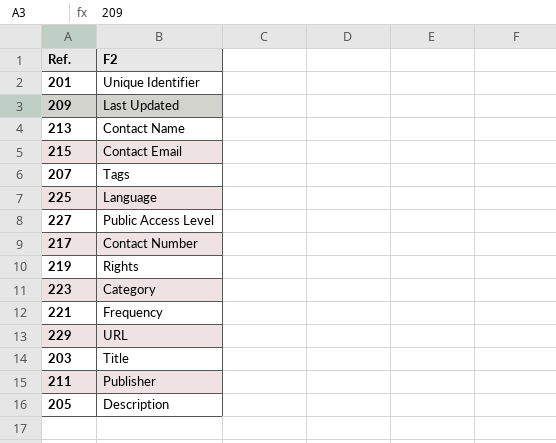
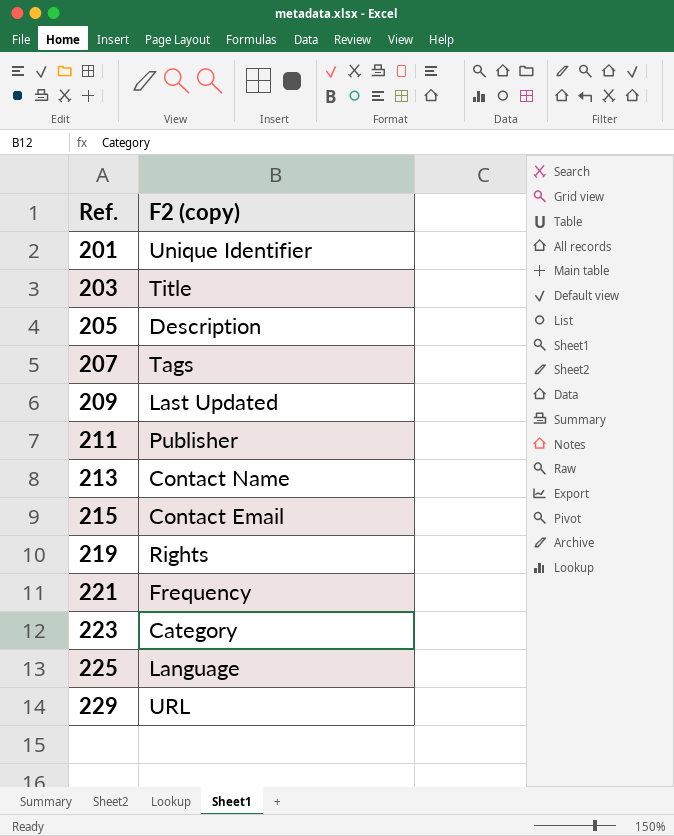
row order: none -> Ref. ascending
column name: F2 -> F2 (copy)
row 227: Public Access Level -> none
row 217: Contact Number -> none

